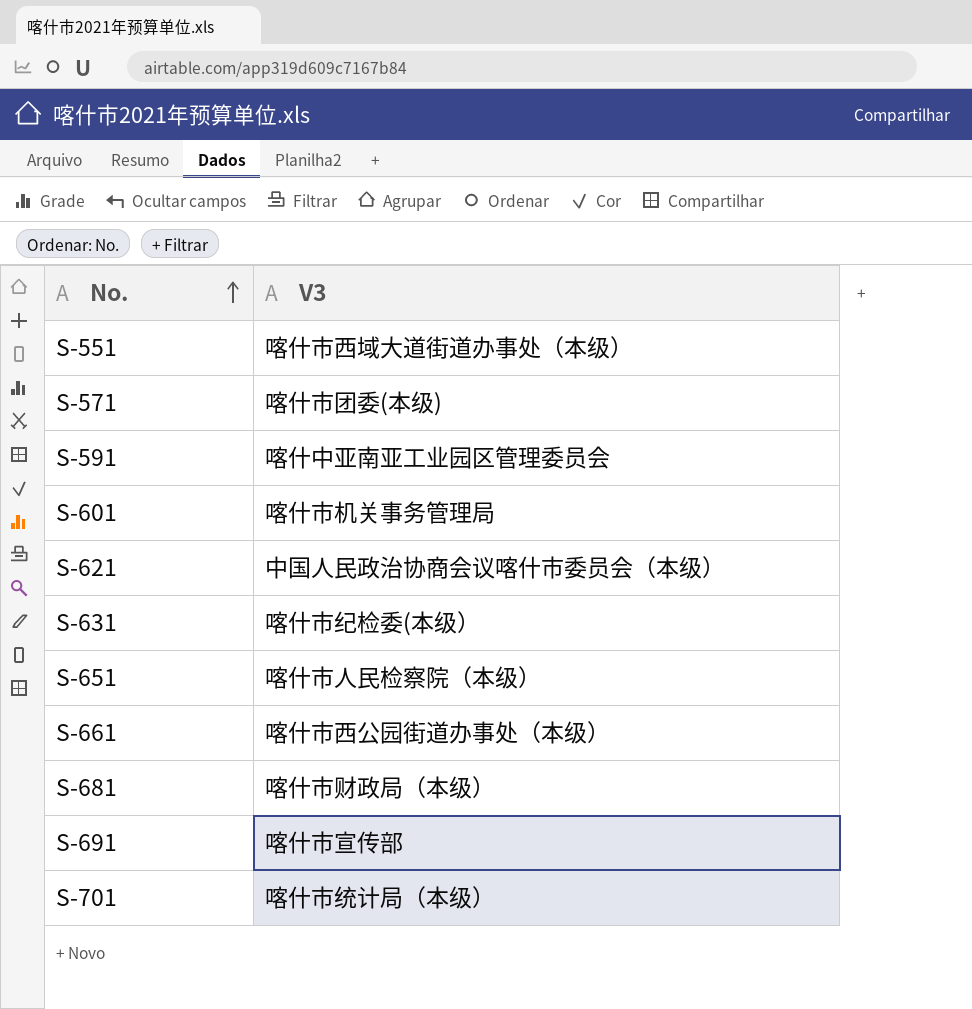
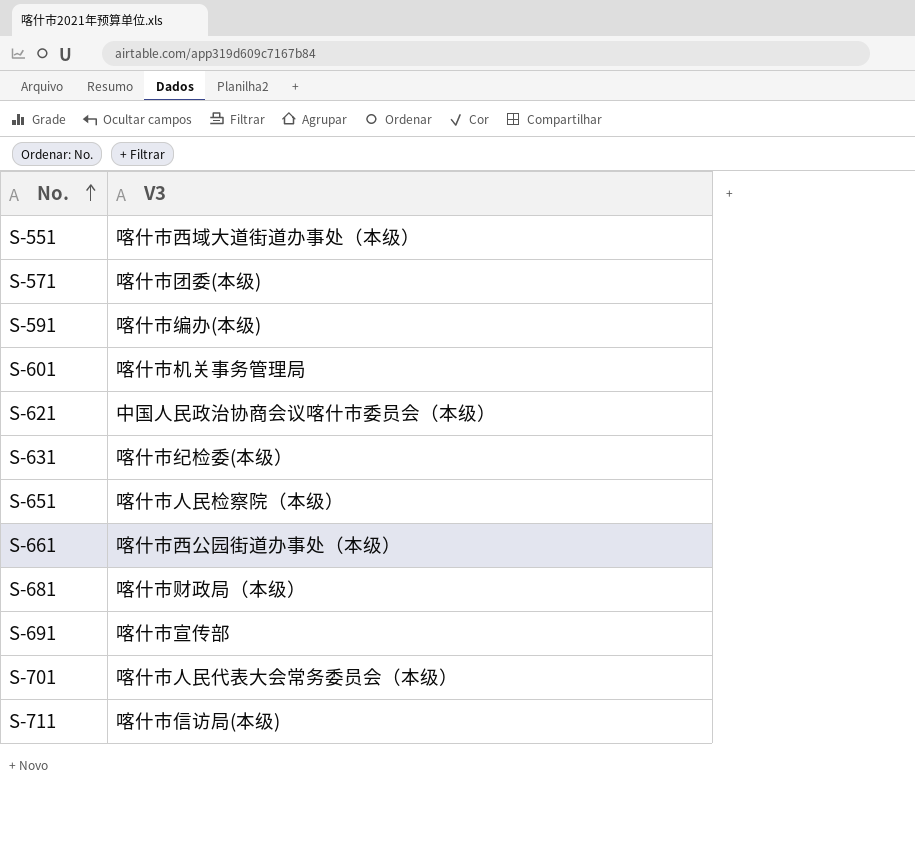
S-591 | V3: 喀什中亚南亚工业园区管理委员会 -> 喀什市编办(本级)
S-701 | V3: 喀什市统计局（本级） -> 喀什市人民代表大会常务委员会（本级）
row S-711: none -> 喀什市信访局(本级)

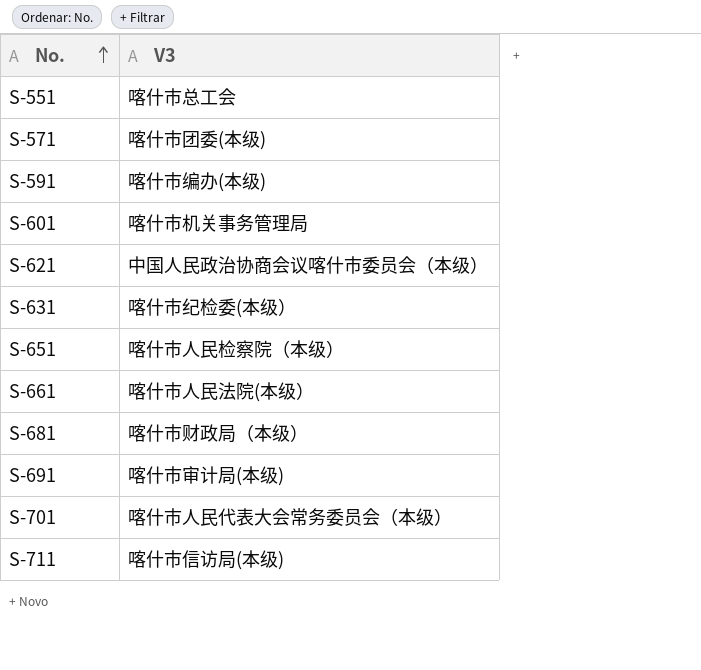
S-551 | V3: 喀什市西域大道街道办事处（本级） -> 喀什市总工会
S-661 | V3: 喀什市西公园街道办事处（本级） -> 喀什市人民法院(本级）
S-691 | V3: 喀什市宣传部 -> 喀什市审计局(本级)

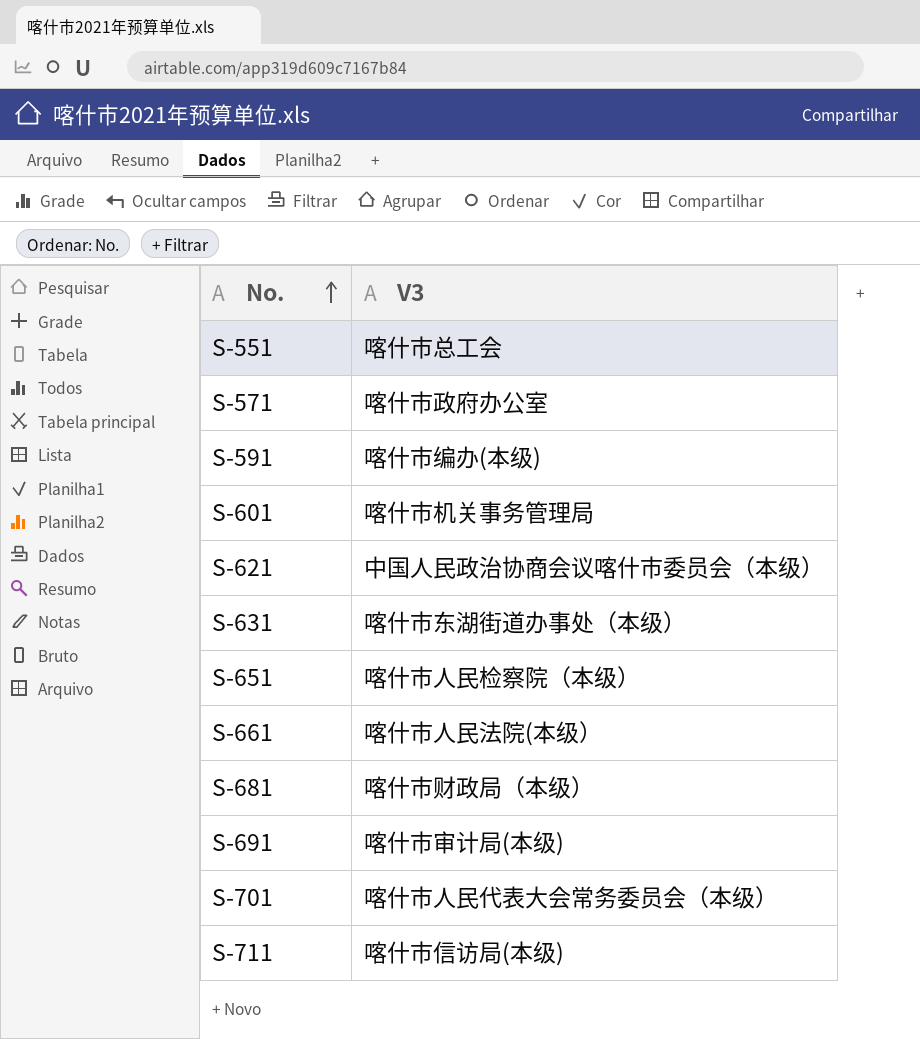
S-571 | V3: 喀什市团委(本级) -> 喀什市政府办公室
S-631 | V3: 喀什市纪检委(本级） -> 喀什市东湖街道办事处（本级）

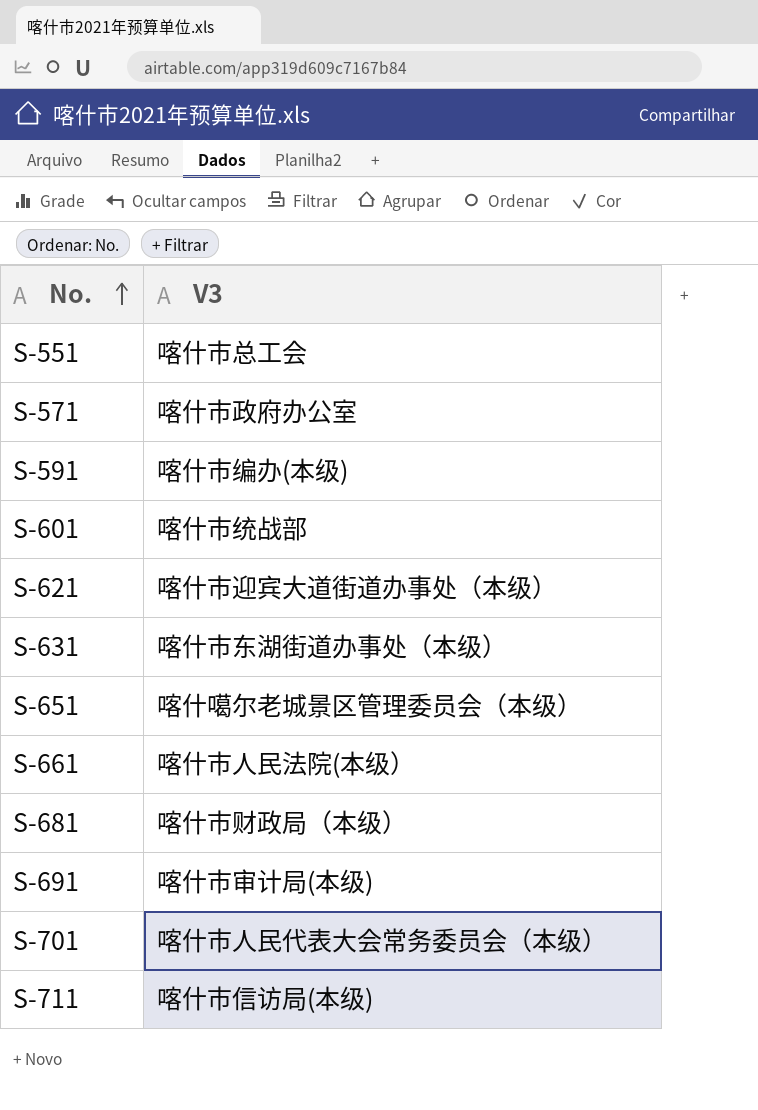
S-601 | V3: 喀什市机关事务管理局 -> 喀什市统战部
S-621 | V3: 中国人民政治协商会议喀什市委员会（本级） -> 喀什市迎宾大道街道办事处（本级）
S-651 | V3: 喀什市人民检察院（本级） -> 喀什噶尔老城景区管理委员会（本级）

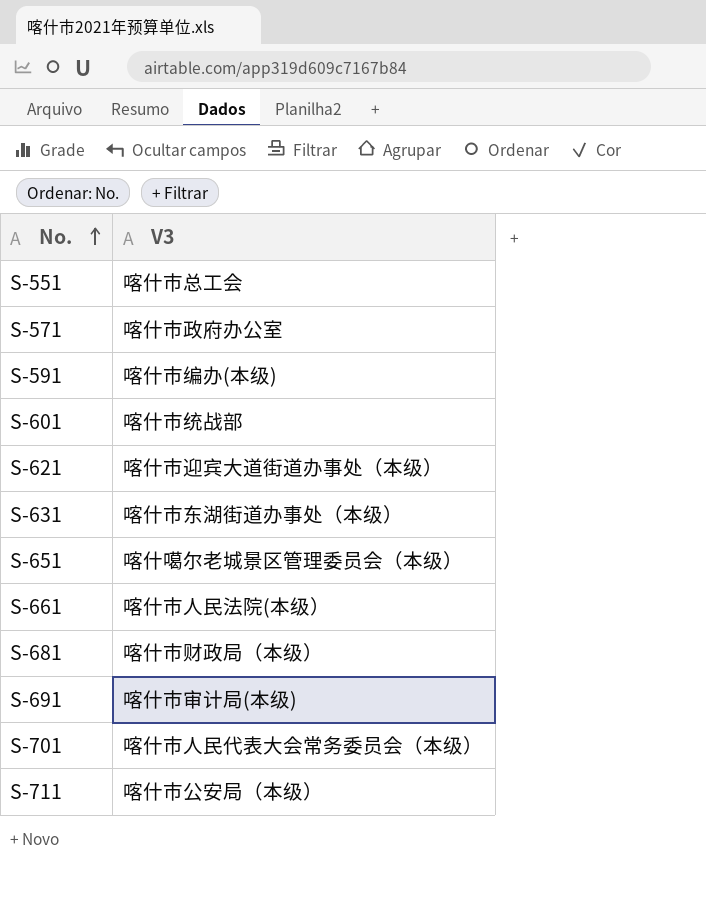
S-711 | V3: 喀什市信访局(本级) -> 喀什市公安局（本级）

